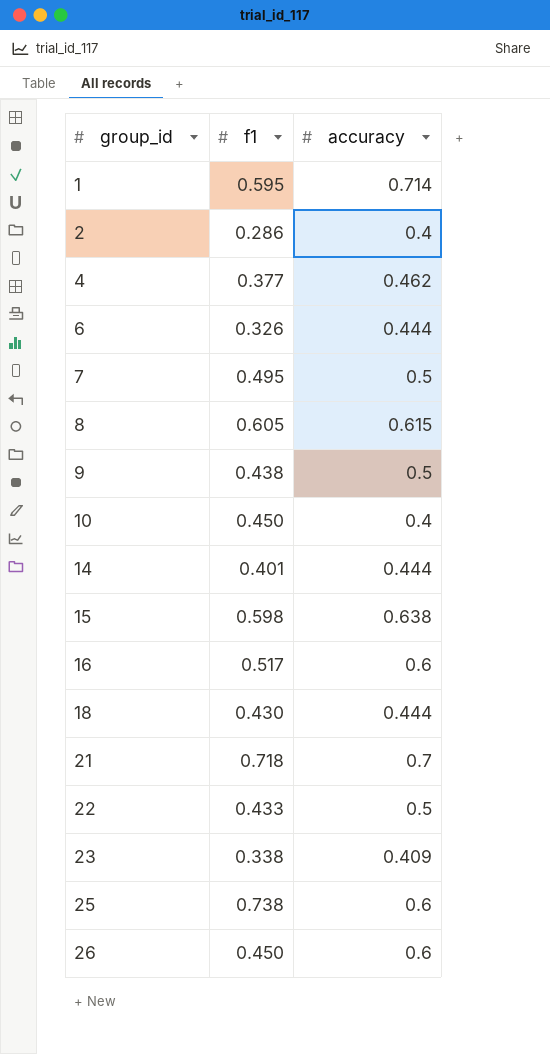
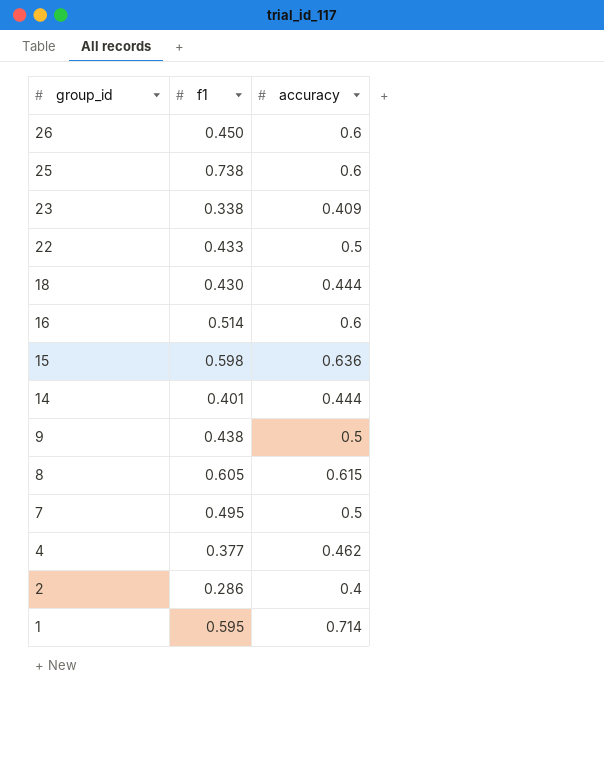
row order: group_id ascending -> group_id descending
row 6: 0.326 | 0.444 -> none
row 10: 0.450 | 0.4 -> none
row 21: 0.718 | 0.7 -> none
16 | f1: 0.517 -> 0.514
15 | accuracy: 0.638 -> 0.636

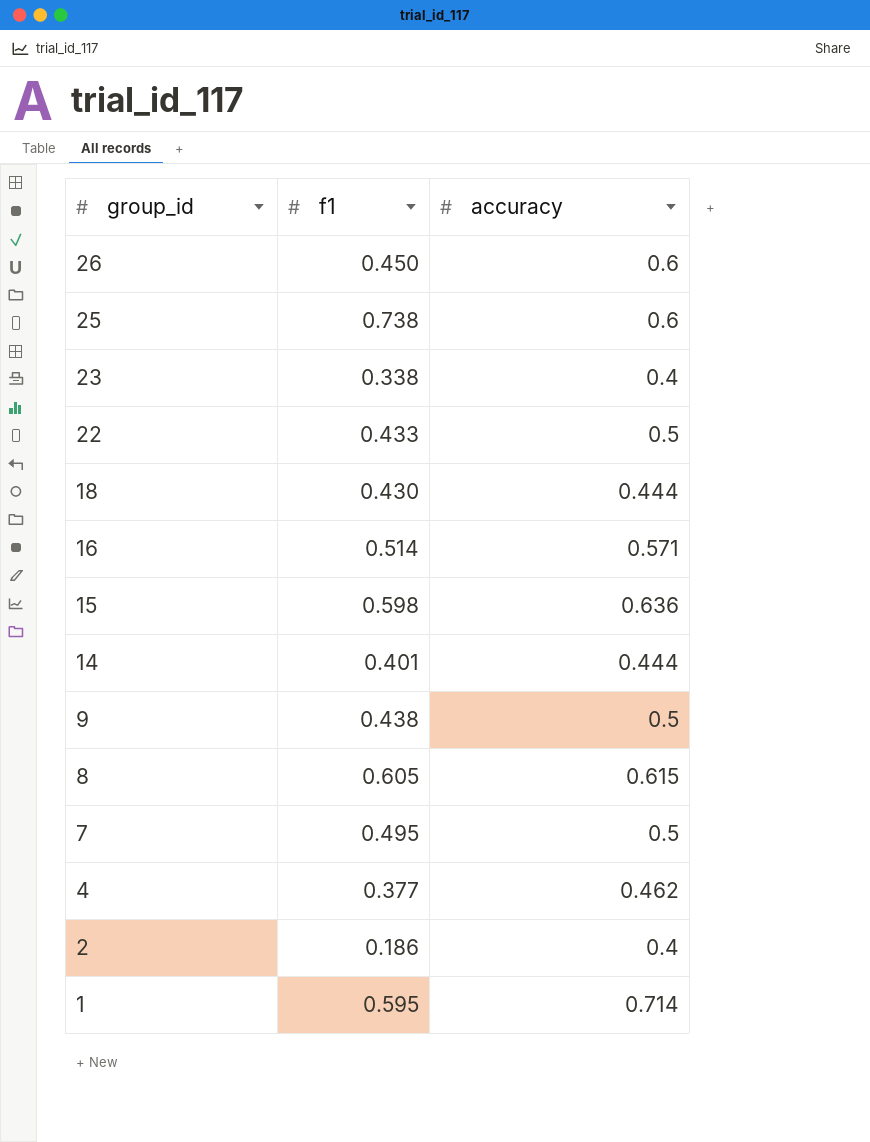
23 | accuracy: 0.409 -> 0.4
16 | accuracy: 0.6 -> 0.571
2 | f1: 0.286 -> 0.186

